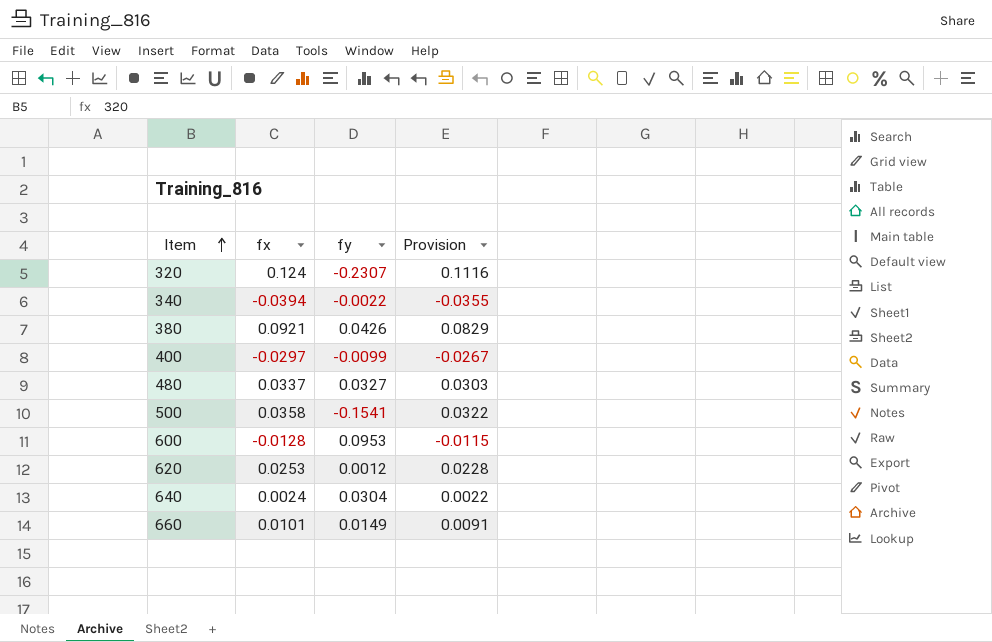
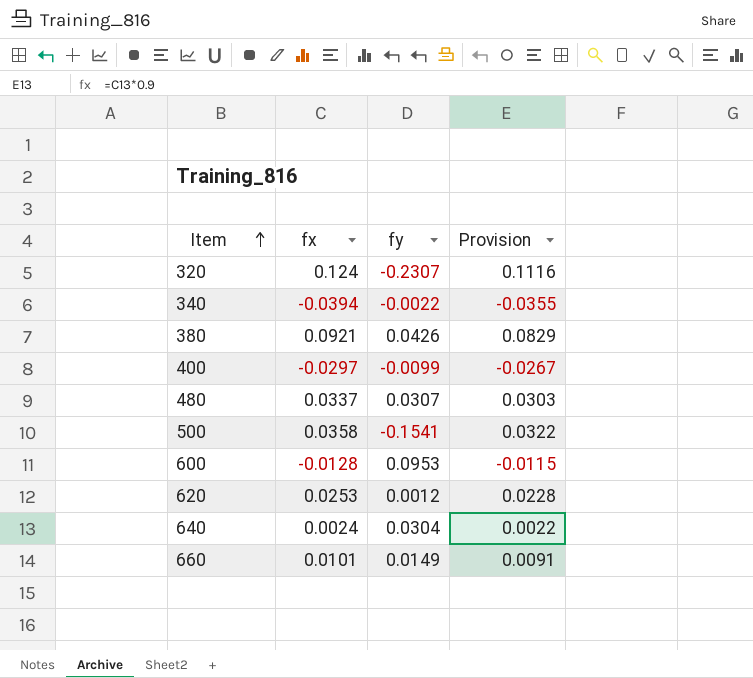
480 | fy: 0.0327 -> 0.0307

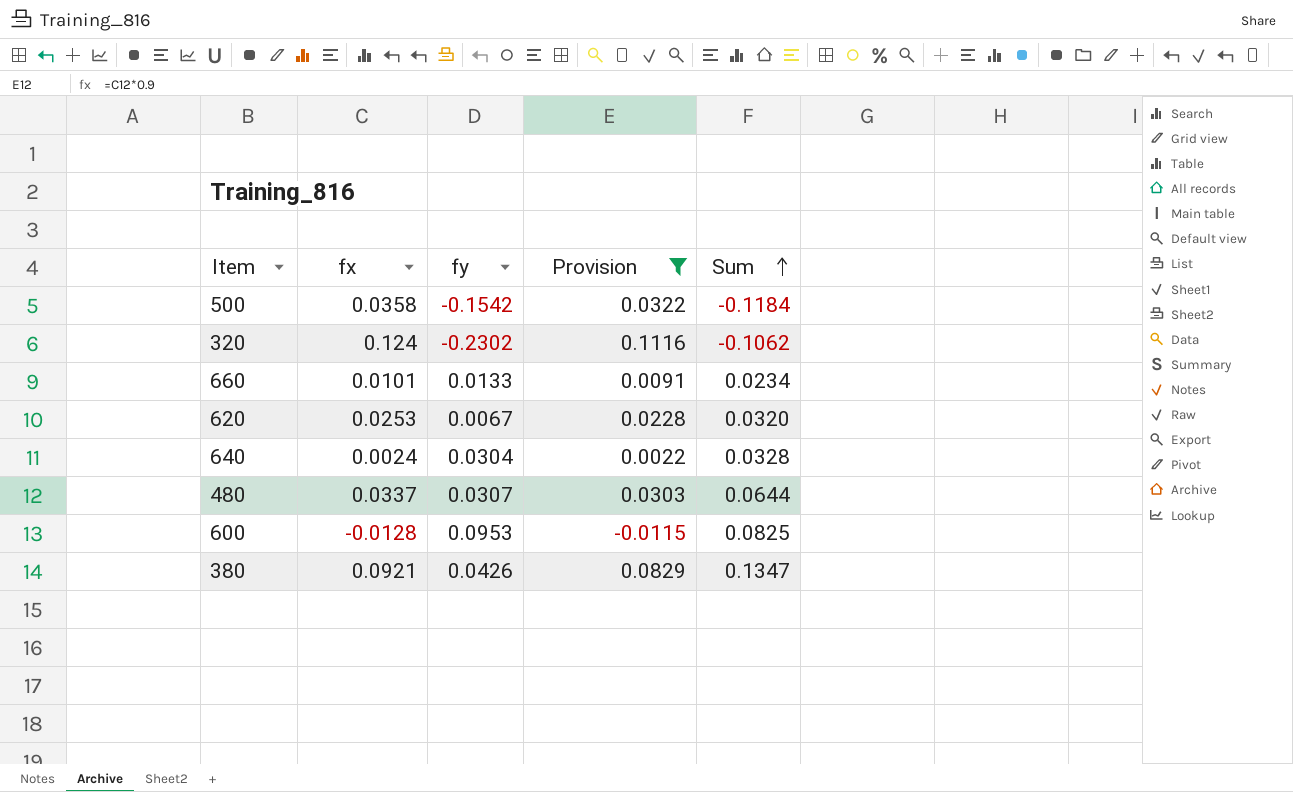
filter: none -> Provision >= -0.0115
row order: Item ascending -> Sum ascending
column Sum | formula: none -> [fx] + [fy]
500 | fy: -0.1541 -> -0.1542
320 | fy: -0.2307 -> -0.2302
660 | fy: 0.0149 -> 0.0133
620 | fy: 0.0012 -> 0.0067

